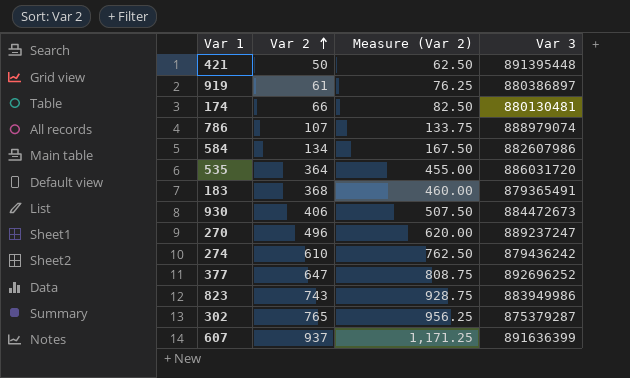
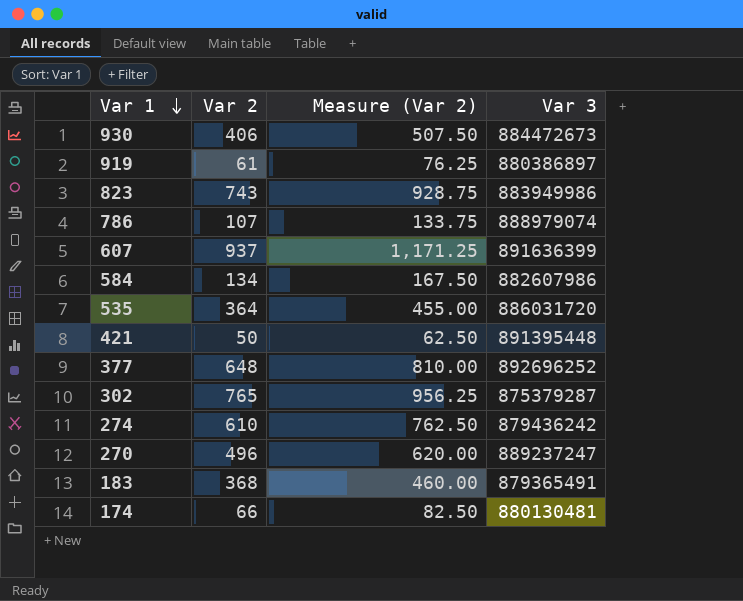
row order: Var 2 ascending -> Var 1 descending
377 | Var 2: 647 -> 648
377 | Measure (Var 2): 808.75 -> 810.00

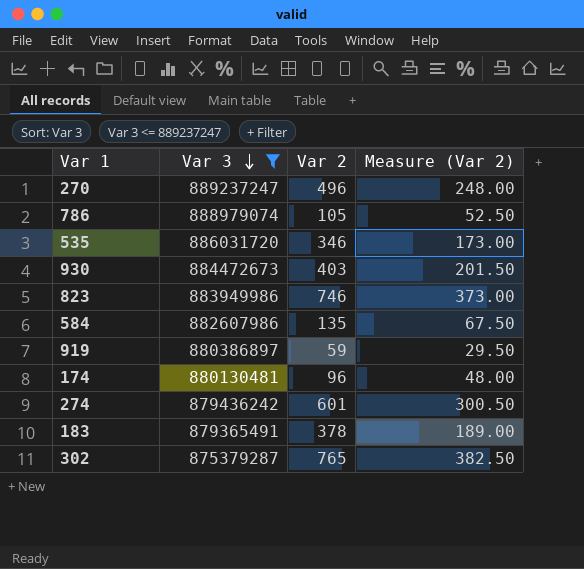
filter: none -> Var 3 <= 889237247
row order: Var 1 descending -> Var 3 descending
column Var 3 | position: 4 -> 2
column Measure (Var 2) | formula: [Var 2] * 1.25 -> [Var 2] * 0.5
786 | Var 2: 107 -> 105
535 | Var 2: 364 -> 346
930 | Var 2: 406 -> 403
823 | Var 2: 743 -> 746
584 | Var 2: 134 -> 135
919 | Var 2: 61 -> 59
174 | Var 2: 66 -> 96
274 | Var 2: 610 -> 601
183 | Var 2: 368 -> 378

